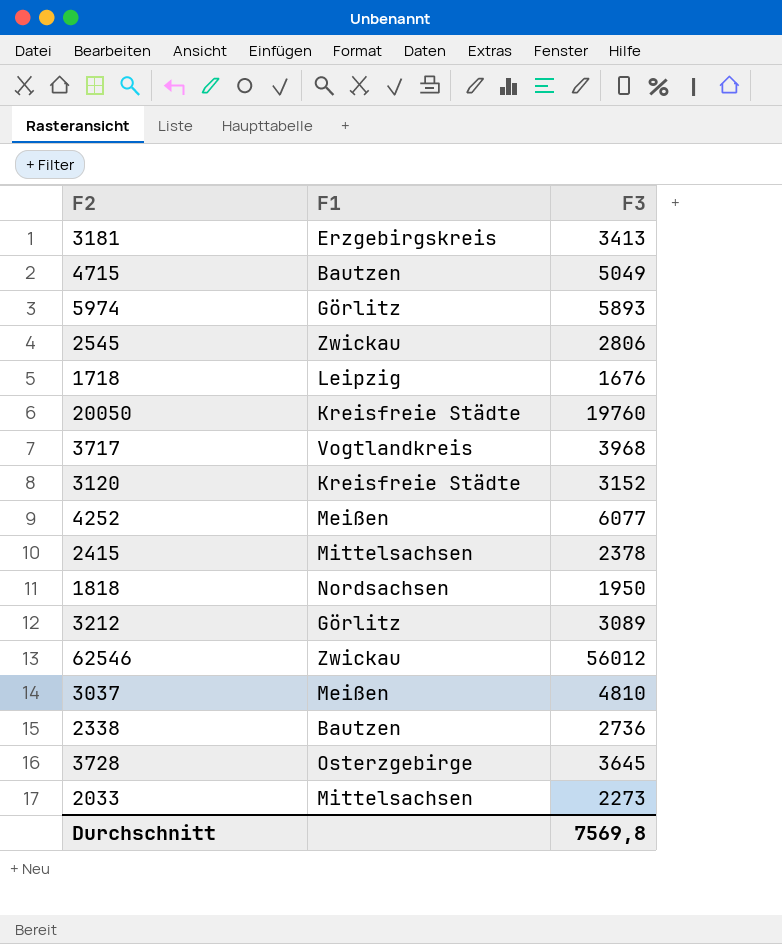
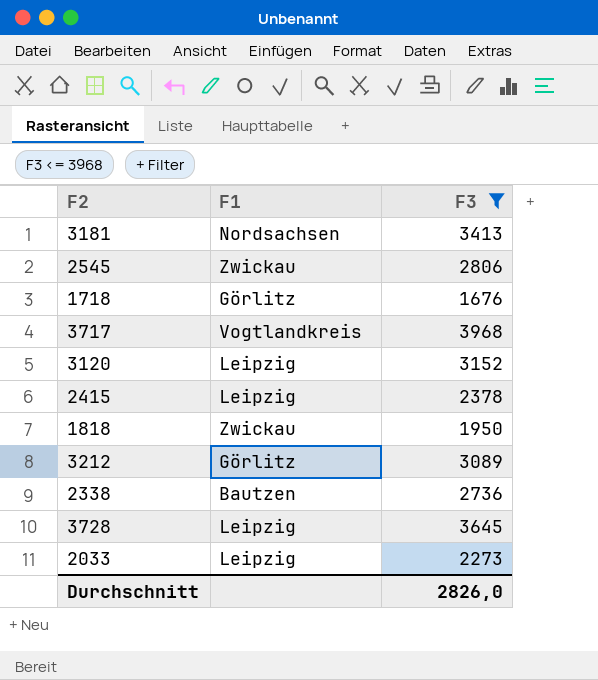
filter: none -> F3 <= 3968
3181 | F1: Erzgebirgskreis -> Nordsachsen
1718 | F1: Leipzig -> Görlitz
3120 | F1: Kreisfreie Städte -> Leipzig
2415 | F1: Mittelsachsen -> Leipzig
1818 | F1: Nordsachsen -> Zwickau
3728 | F1: Osterzgebirge -> Leipzig
2033 | F1: Mittelsachsen -> Leipzig
Durchschnitt | F3: 7569,8 -> 2826,0

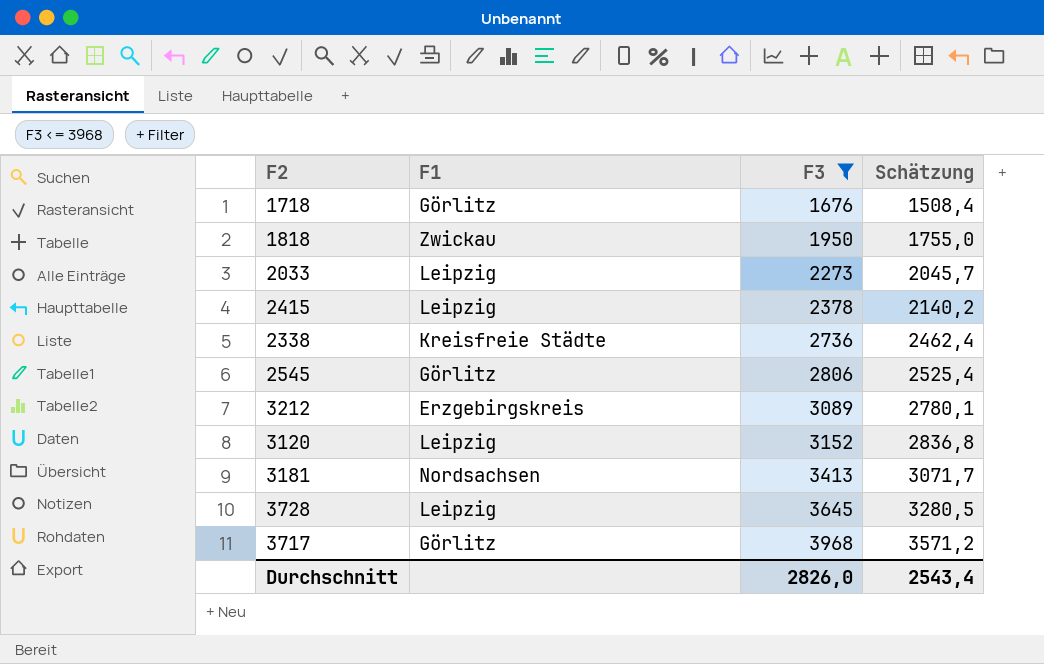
row order: none -> F3 ascending
column Schätzung | formula: none -> [F3] * 0,9
2338 | F1: Bautzen -> Kreisfreie Städte
2545 | F1: Zwickau -> Görlitz
3212 | F1: Görlitz -> Erzgebirgskreis
3717 | F1: Vogtlandkreis -> Görlitz

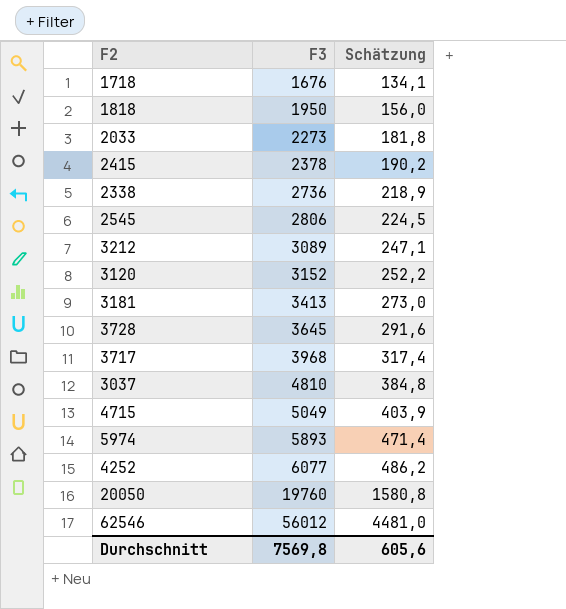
filter: F3 <= 3968 -> none
column F1 | position: 2 -> none
column Schätzung | formula: [F3] * 0,9 -> [F3] * 0,08
Durchschnitt | F3: 2826,0 -> 7569,8
Durchschnitt | Schätzung: 2543,4 -> 605,6

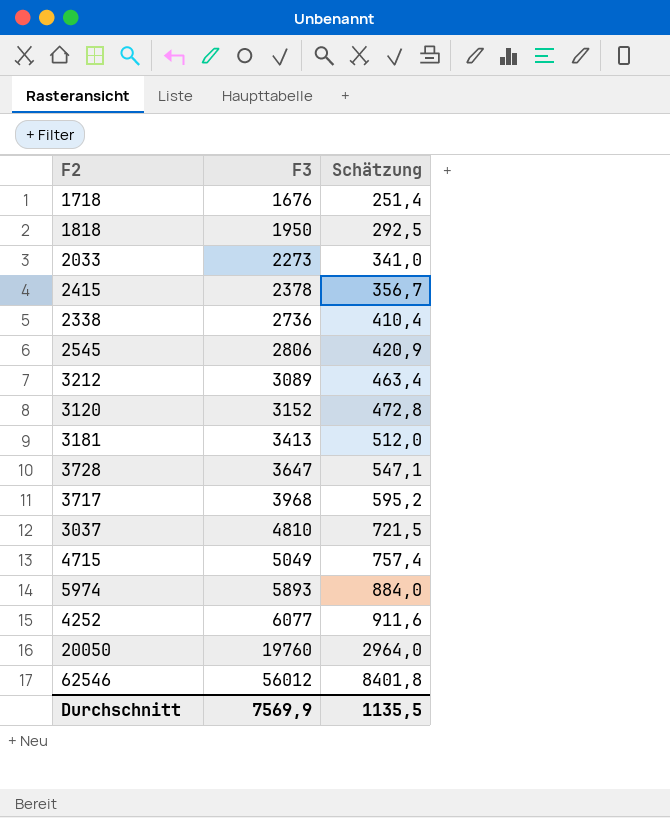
column Schätzung | formula: [F3] * 0,08 -> [F3] * 0,15
3728 | F3: 3645 -> 3647
Durchschnitt | F3: 7569,8 -> 7569,9
Durchschnitt | Schätzung: 605,6 -> 1135,5

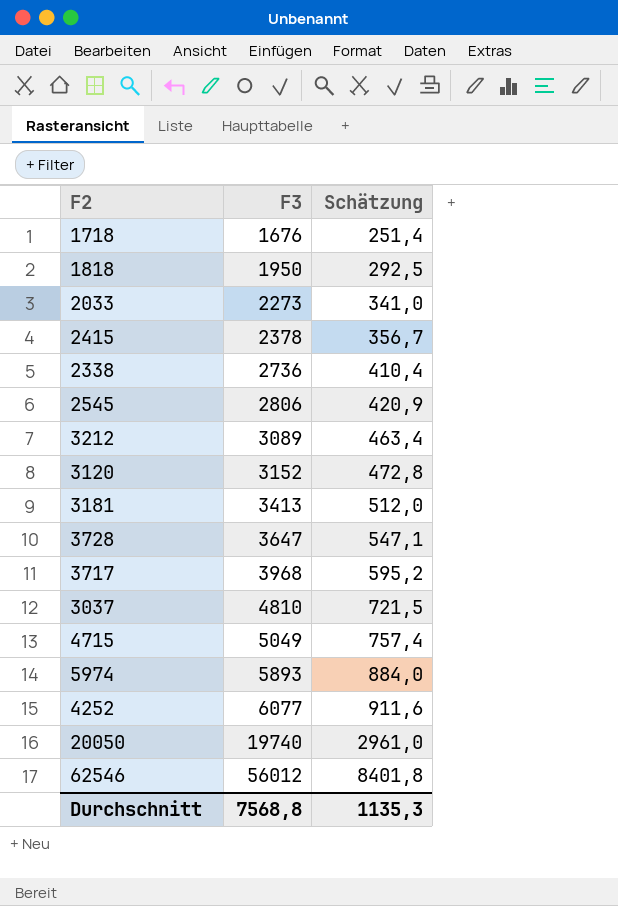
20050 | F3: 19760 -> 19740
20050 | Schätzung: 2964,0 -> 2961,0
Durchschnitt | F3: 7569,9 -> 7568,8
Durchschnitt | Schätzung: 1135,5 -> 1135,3

